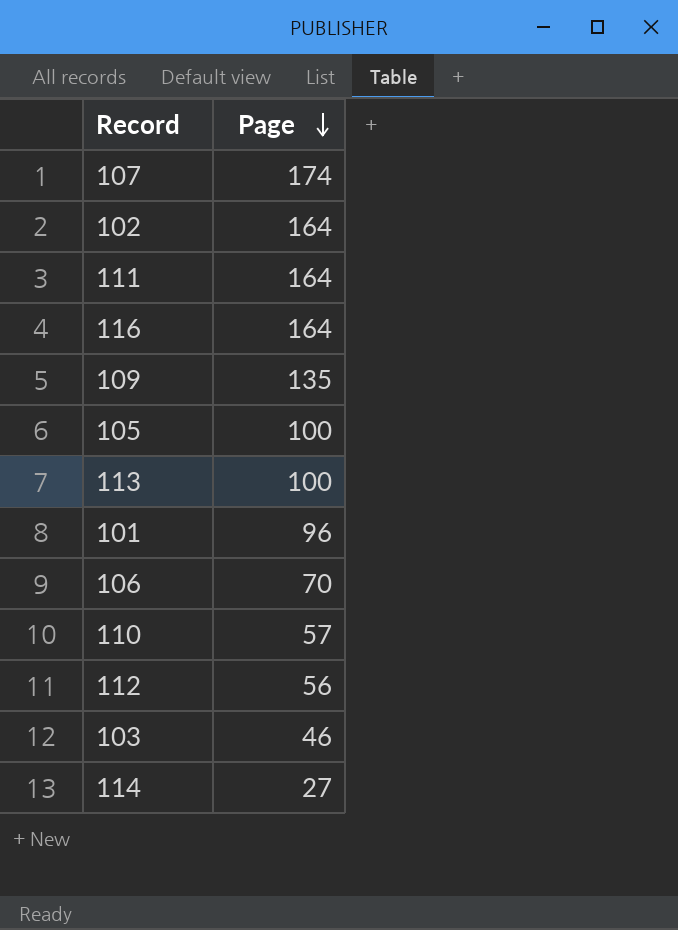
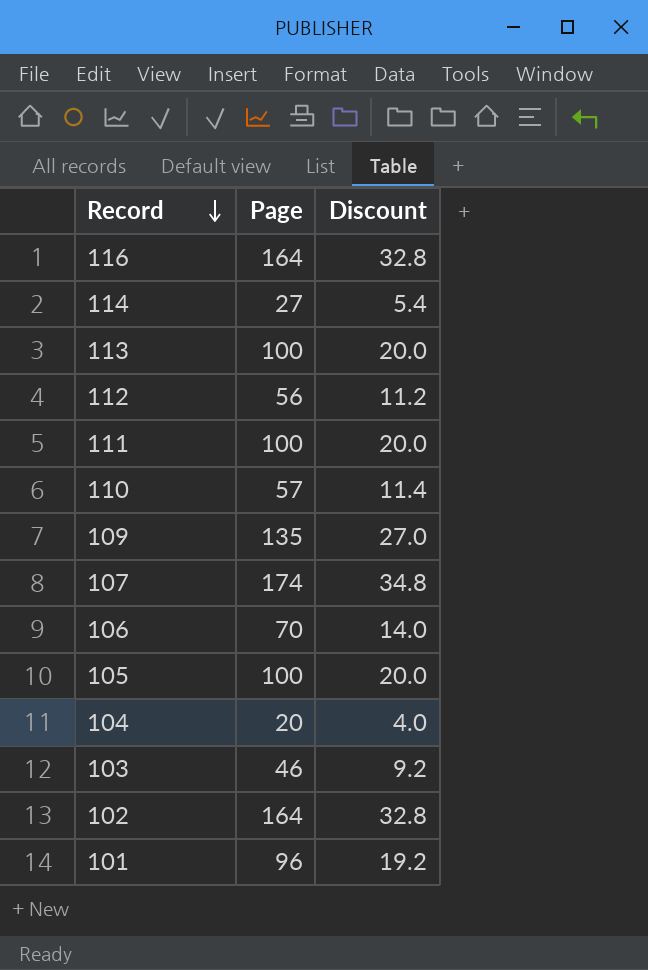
row order: Page descending -> Record descending
column Discount | formula: none -> [Page] * 0.2
111 | Page: 164 -> 100
row 104: none -> 20 | 4.0

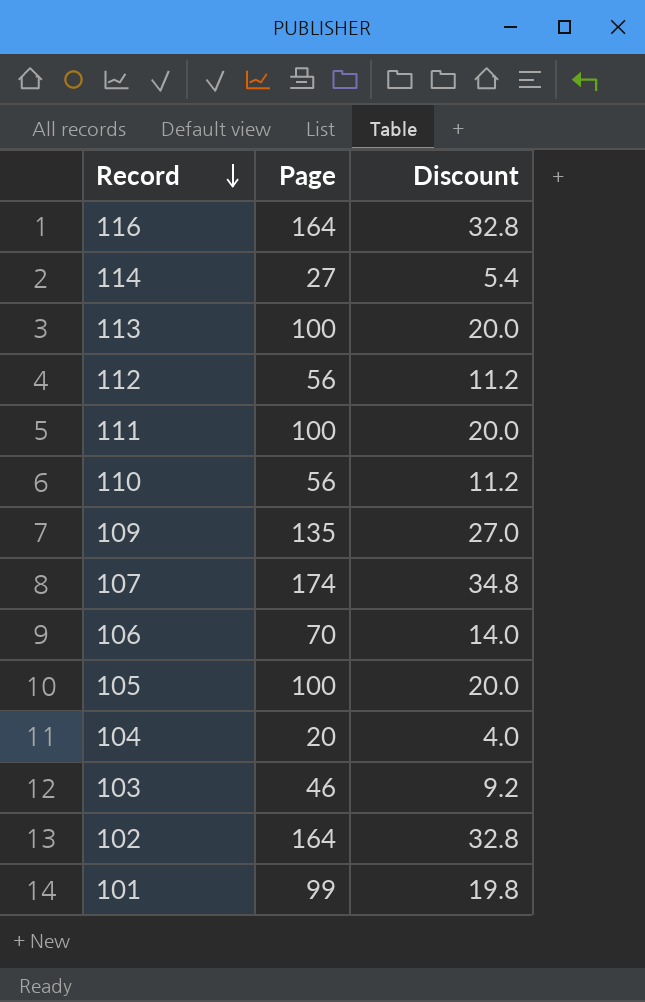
110 | Page: 57 -> 56
110 | Discount: 11.4 -> 11.2
101 | Page: 96 -> 99
101 | Discount: 19.2 -> 19.8

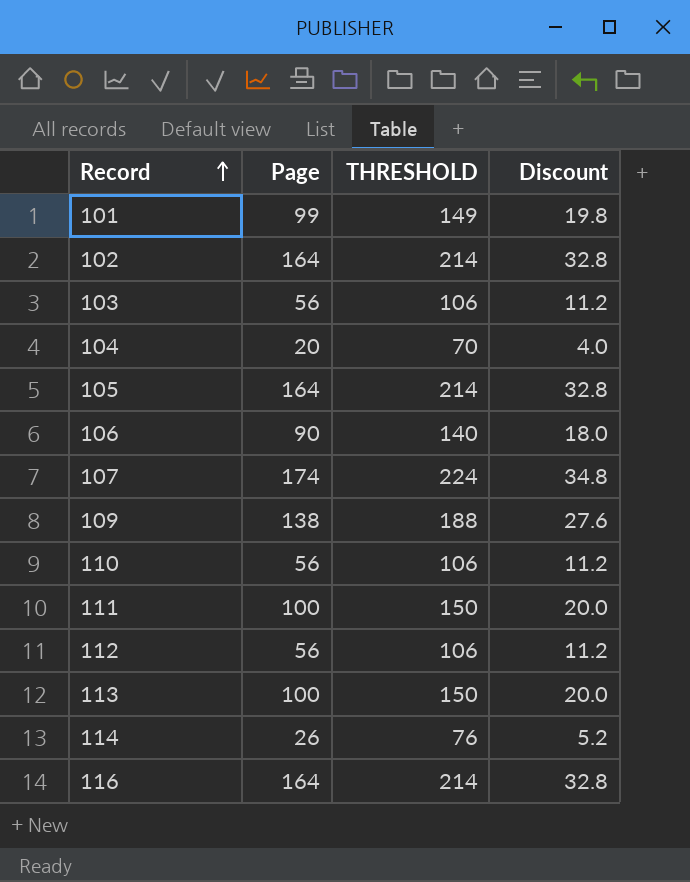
row order: Record descending -> Record ascending
column THRESHOLD | formula: none -> [Page] + 50
103 | Page: 46 -> 56
103 | Discount: 9.2 -> 11.2
105 | Page: 100 -> 164
105 | Discount: 20.0 -> 32.8
106 | Page: 70 -> 90
106 | Discount: 14.0 -> 18.0
109 | Page: 135 -> 138
109 | Discount: 27.0 -> 27.6
114 | Page: 27 -> 26
114 | Discount: 5.4 -> 5.2

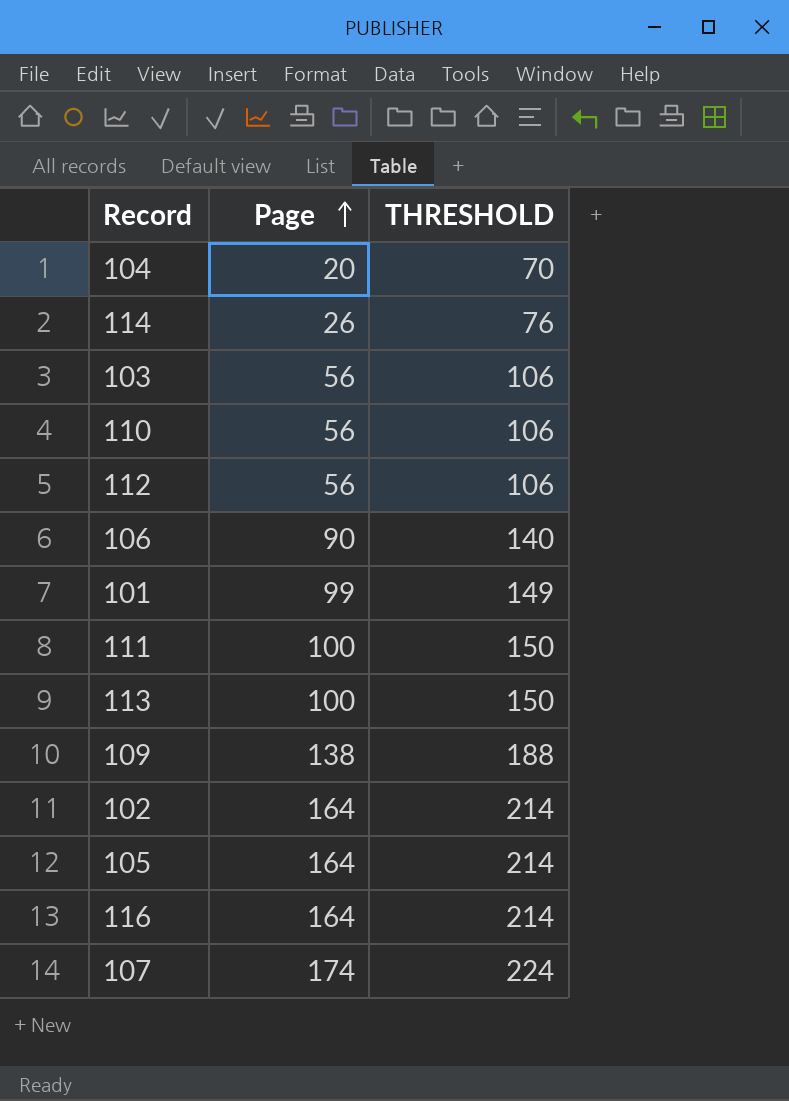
row order: Record ascending -> Page ascending
column Discount | formula: [Page] * 0.2 -> none

